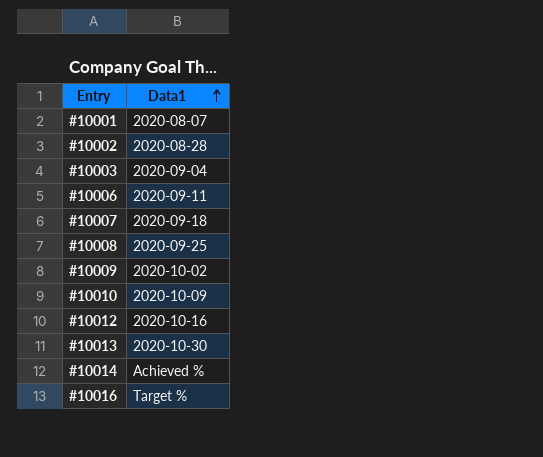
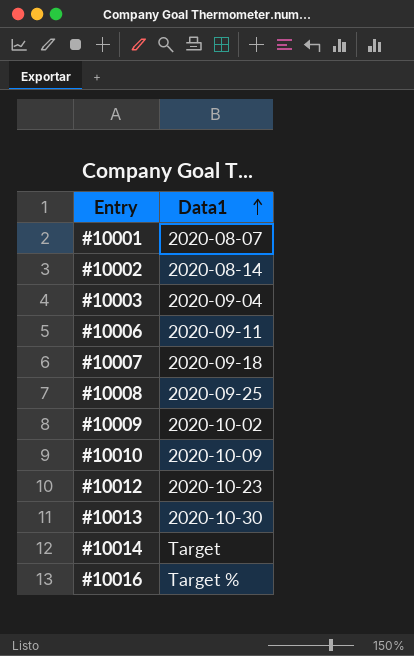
#10002 | Data1: 2020-08-28 -> 2020-08-14
#10012 | Data1: 2020-10-16 -> 2020-10-23
#10014 | Data1: Achieved % -> Target

